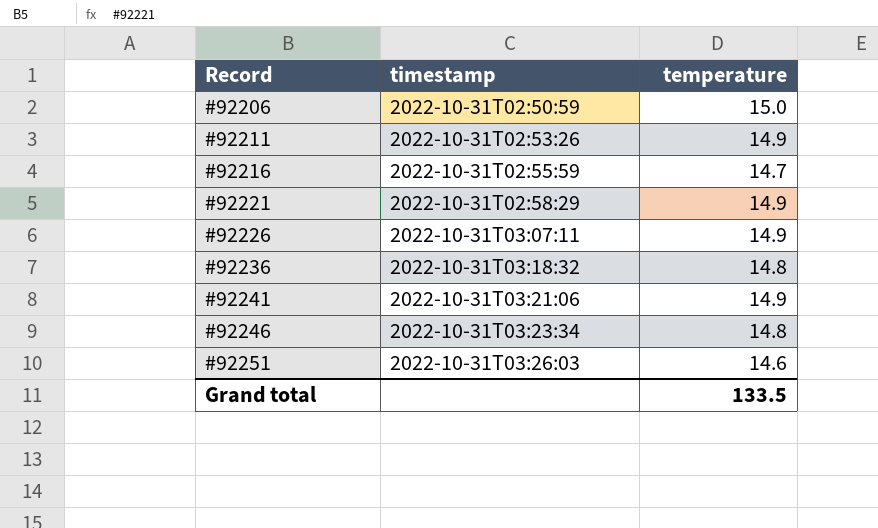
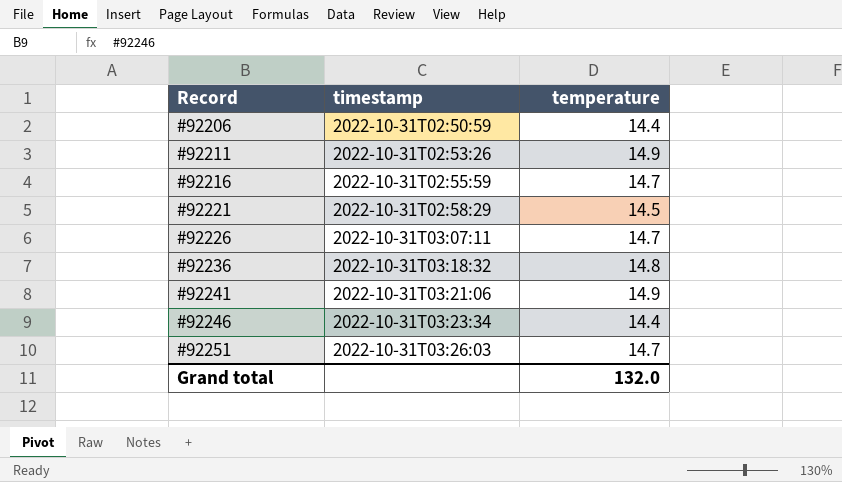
#92206 | temperature: 15.0 -> 14.4
#92221 | temperature: 14.9 -> 14.5
#92226 | temperature: 14.9 -> 14.7
#92246 | temperature: 14.8 -> 14.4
#92251 | temperature: 14.6 -> 14.7
Grand total | temperature: 133.5 -> 132.0

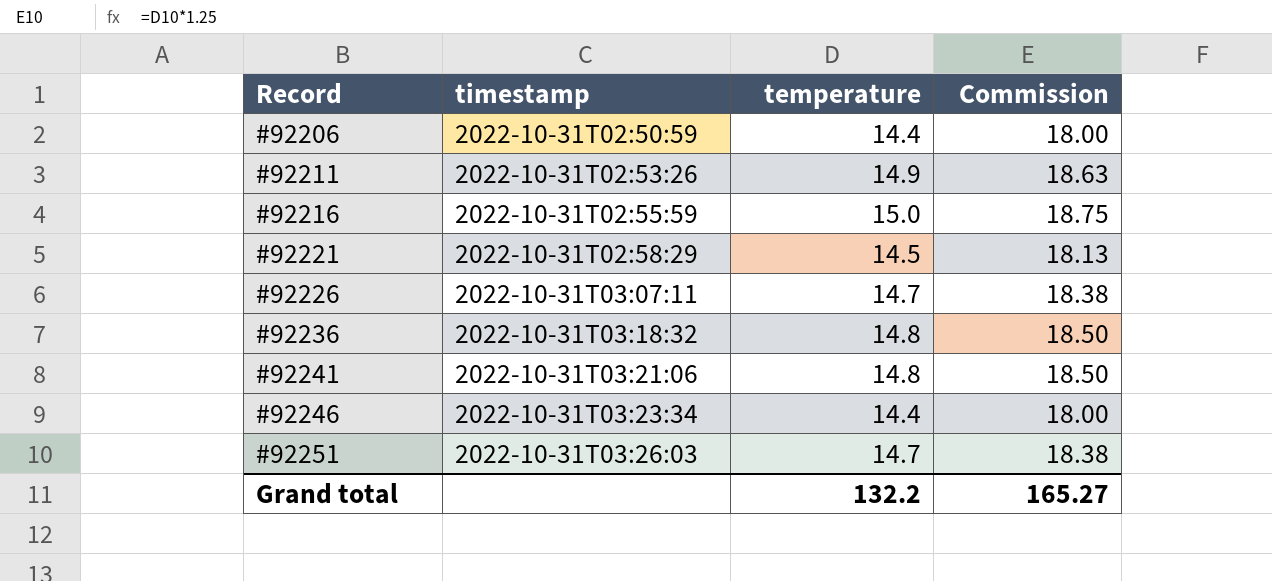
column Commission | formula: none -> [temperature] * 1.25
#92216 | temperature: 14.7 -> 15.0
#92241 | temperature: 14.9 -> 14.8
Grand total | temperature: 132.0 -> 132.2

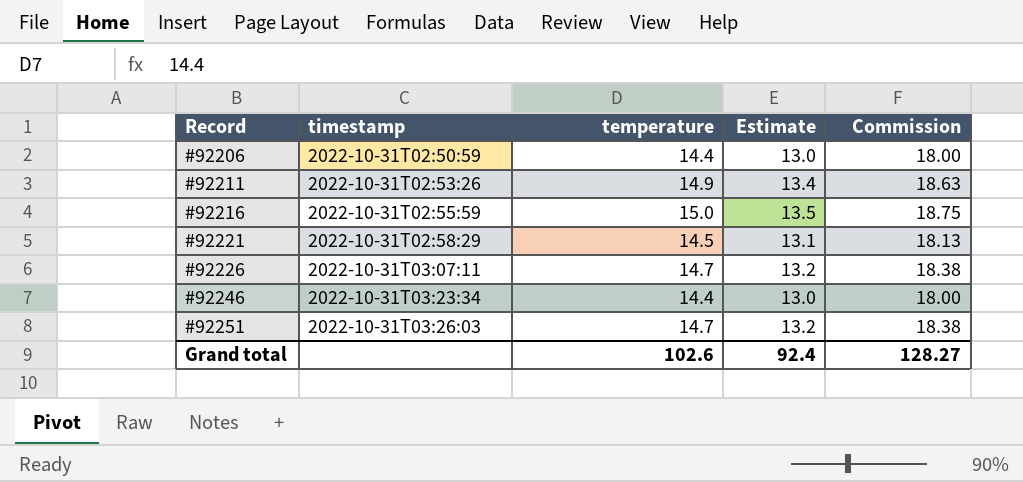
column Estimate | formula: none -> [temperature] * 0.9
row #92236: 2022-10-31T03:18:32 | 14.8 | 18.50 -> none
row #92241: 2022-10-31T03:21:06 | 14.8 | 18.50 -> none
Grand total | temperature: 132.2 -> 102.6
Grand total | Commission: 165.27 -> 128.27

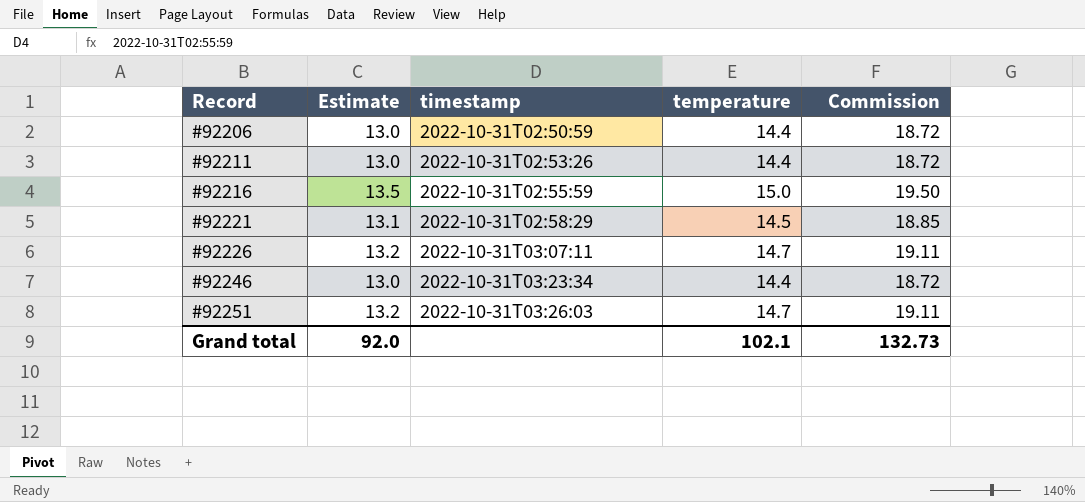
column Estimate | position: 4 -> 2
column Commission | formula: [temperature] * 1.25 -> [temperature] * 1.3
#92211 | Estimate: 13.4 -> 13.0
#92211 | temperature: 14.9 -> 14.4
Grand total | Estimate: 92.4 -> 92.0
Grand total | temperature: 102.6 -> 102.1
Grand total | Commission: 128.27 -> 132.73

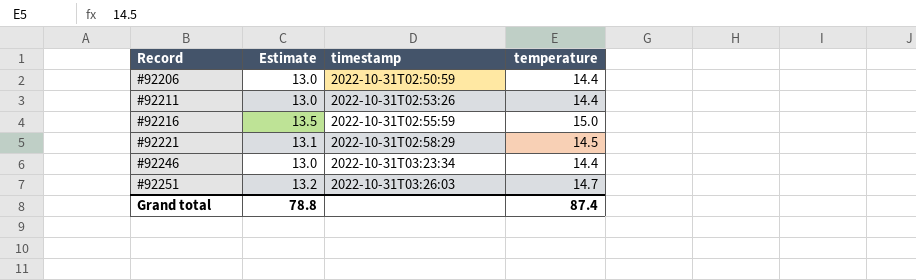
column Commission | formula: [temperature] * 1.3 -> none
row #92226: 13.2 | 2022-10-31T03:07:11 | 14.7 | 19.11 -> none
Grand total | Estimate: 92.0 -> 78.8
Grand total | temperature: 102.1 -> 87.4

